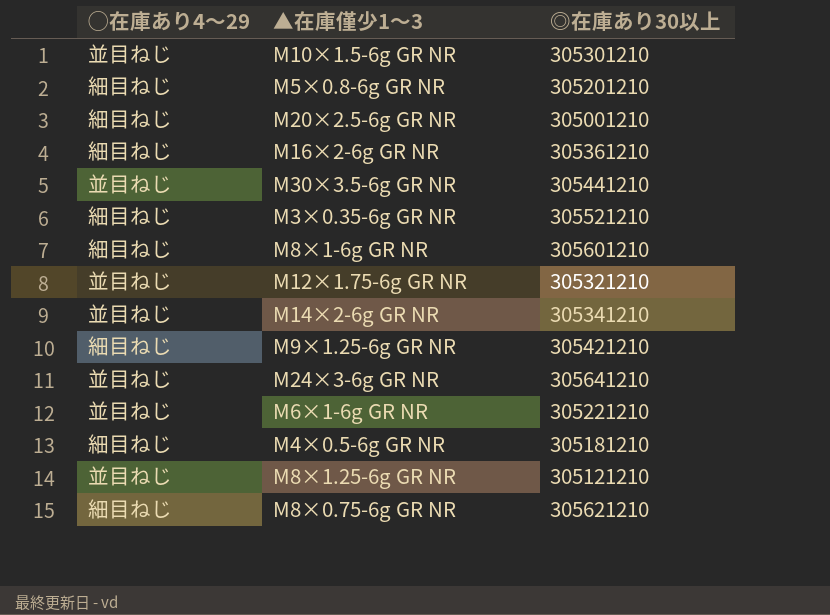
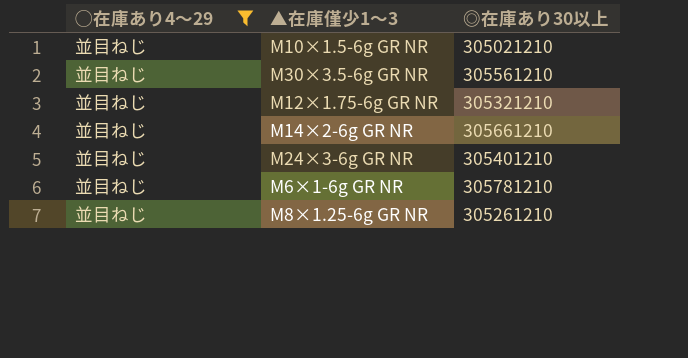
filter: none -> ◯在庫あり4～29 = 並目ねじ
M10×1.5-6g GR NR | ◎在庫あり30以上: 305301210 -> 305021210
M30×3.5-6g GR NR | ◎在庫あり30以上: 305441210 -> 305561210
M14×2-6g GR NR | ◎在庫あり30以上: 305341210 -> 305661210
M24×3-6g GR NR | ◎在庫あり30以上: 305641210 -> 305401210
M6×1-6g GR NR | ◎在庫あり30以上: 305221210 -> 305781210
M8×1.25-6g GR NR | ◎在庫あり30以上: 305121210 -> 305261210

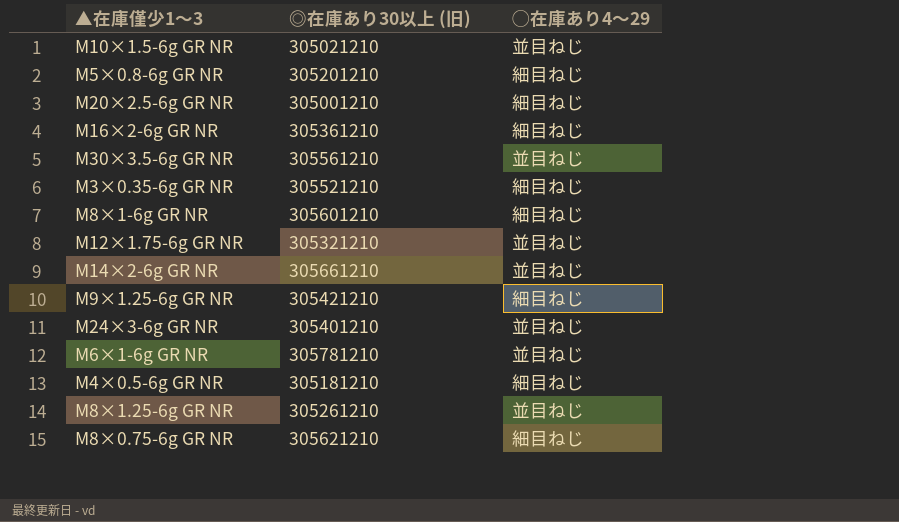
filter: ◯在庫あり4～29 = 並目ねじ -> none
column name: ◎在庫あり30以上 -> ◎在庫あり30以上 (旧)
column ◯在庫あり4～29 | position: 1 -> 3

